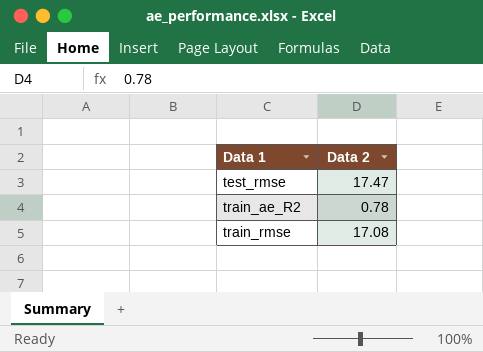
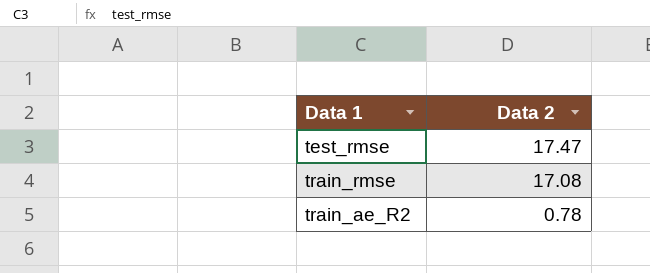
row order: Data 1 ascending -> Data 2 descending

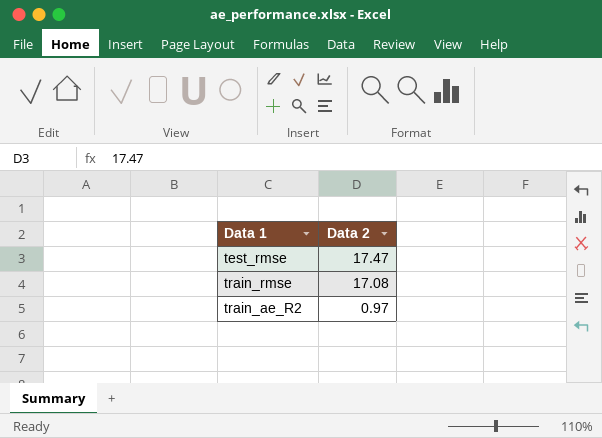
train_ae_R2 | Data 2: 0.78 -> 0.97

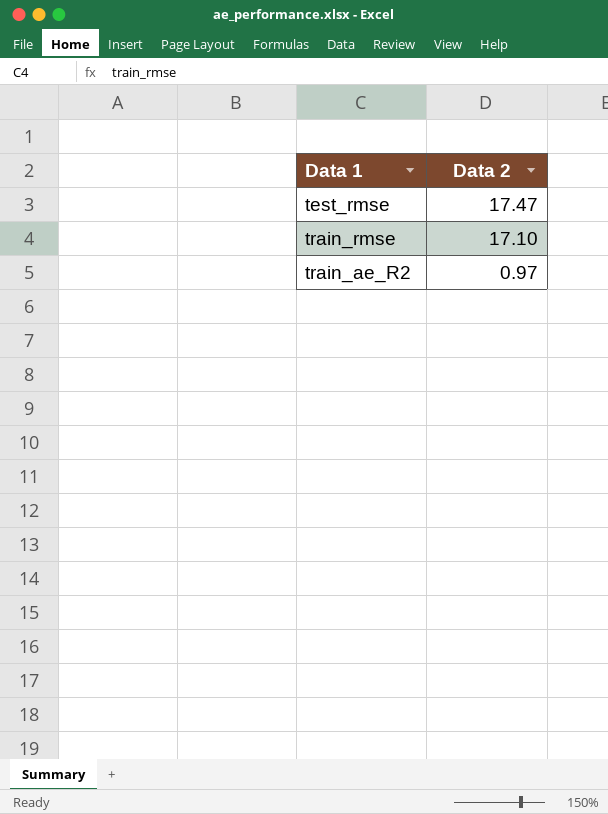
train_rmse | Data 2: 17.08 -> 17.10

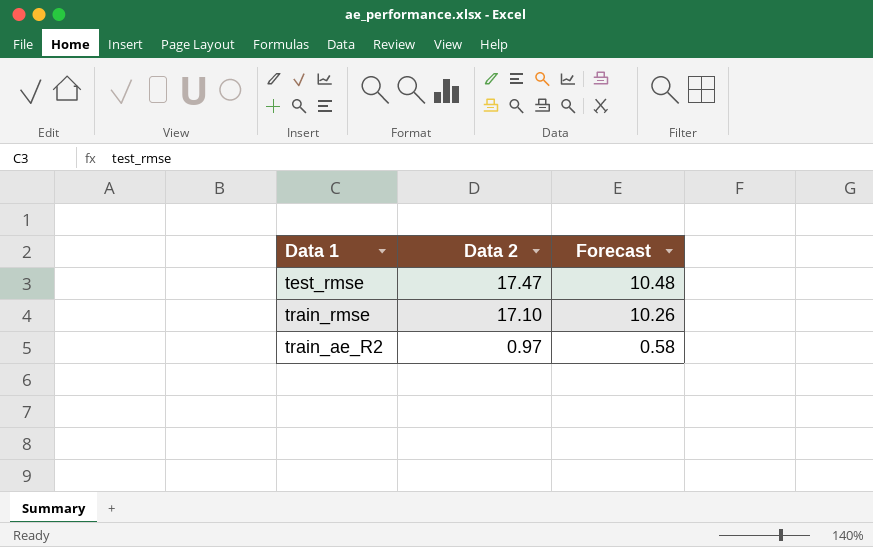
column Forecast | formula: none -> [Data 2] * 0.6

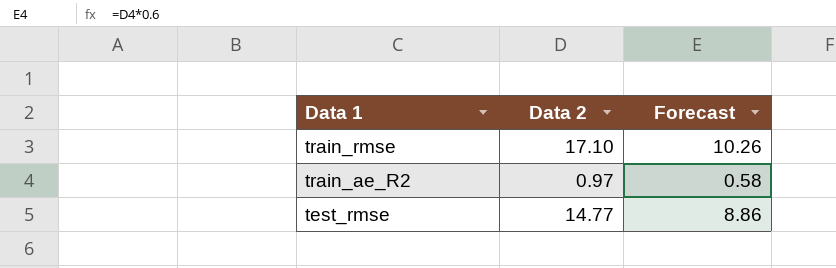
row order: Data 2 descending -> Data 1 descending
test_rmse | Data 2: 17.47 -> 14.77
test_rmse | Forecast: 10.48 -> 8.86

